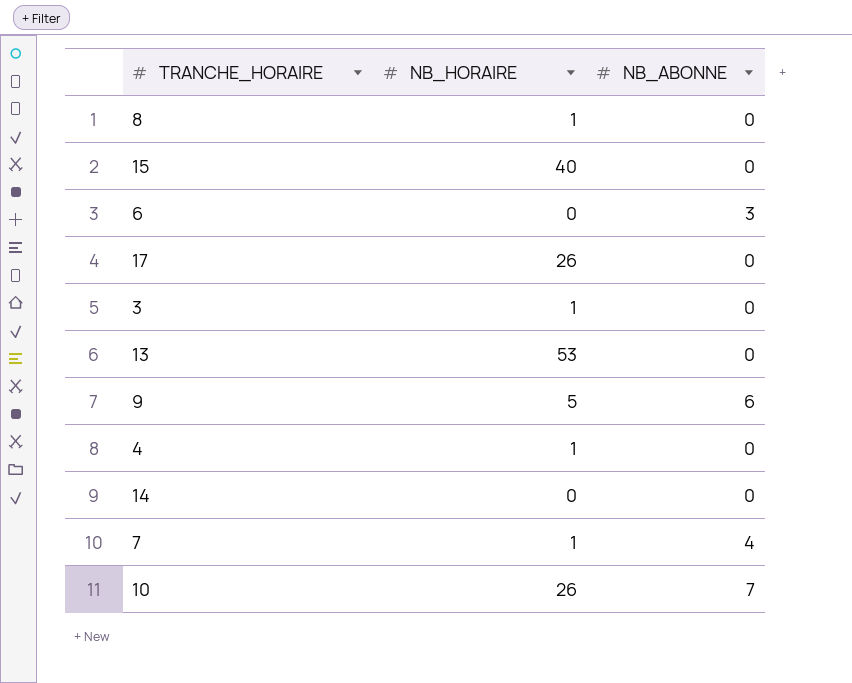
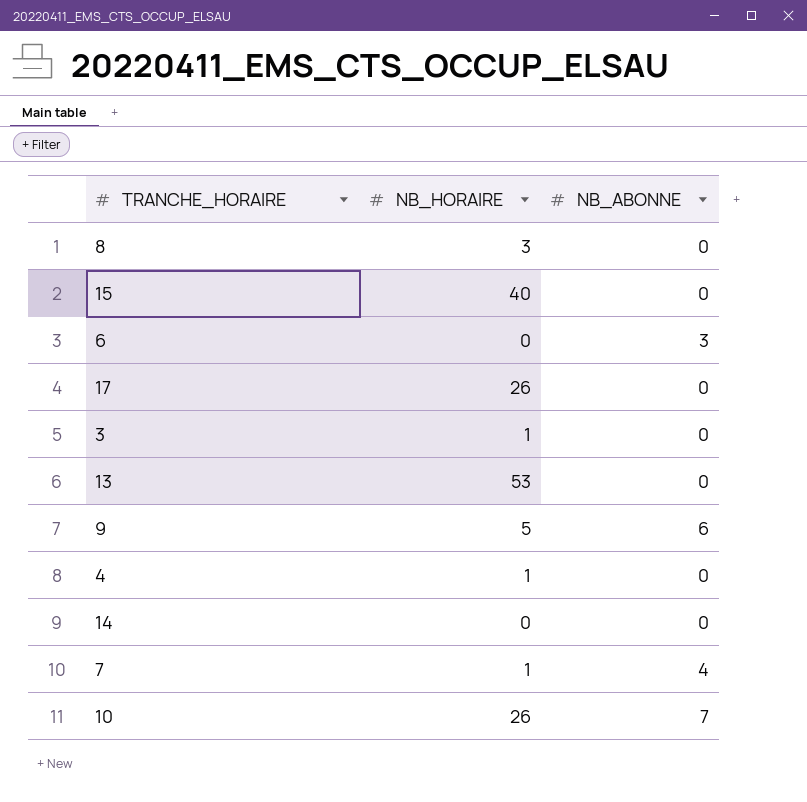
8 | NB_HORAIRE: 1 -> 3

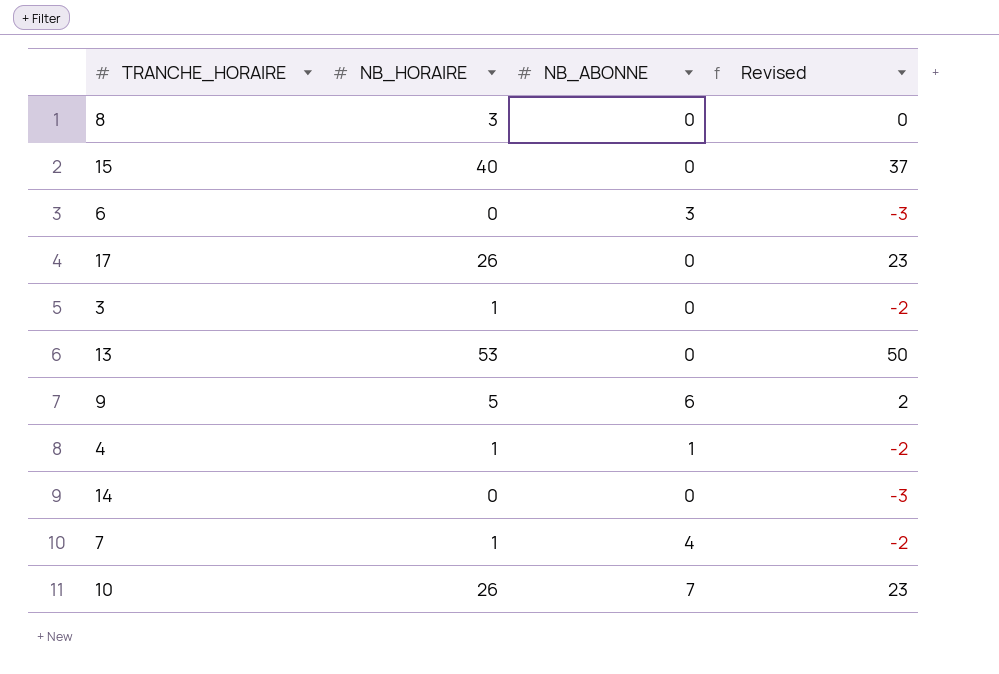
column Revised | formula: none -> [NB_HORAIRE] - 3
4 | NB_ABONNE: 0 -> 1

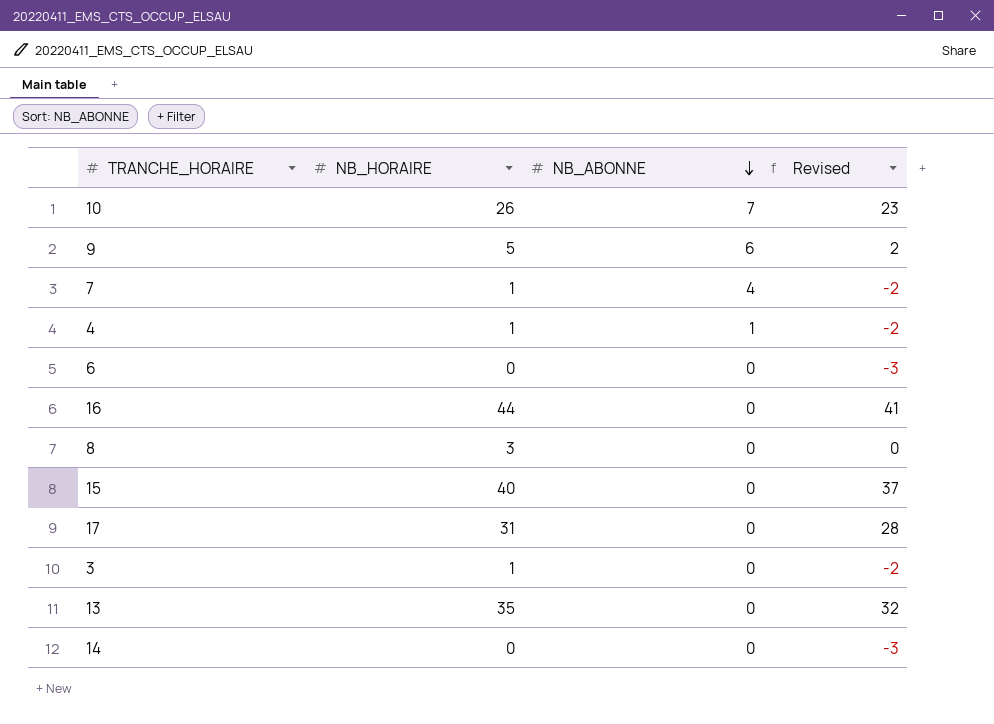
row order: none -> NB_ABONNE descending
6 | NB_ABONNE: 3 -> 0
row 16: none -> 44 | 0 | 41
17 | NB_HORAIRE: 26 -> 31
17 | Revised: 23 -> 28
13 | NB_HORAIRE: 53 -> 35
13 | Revised: 50 -> 32

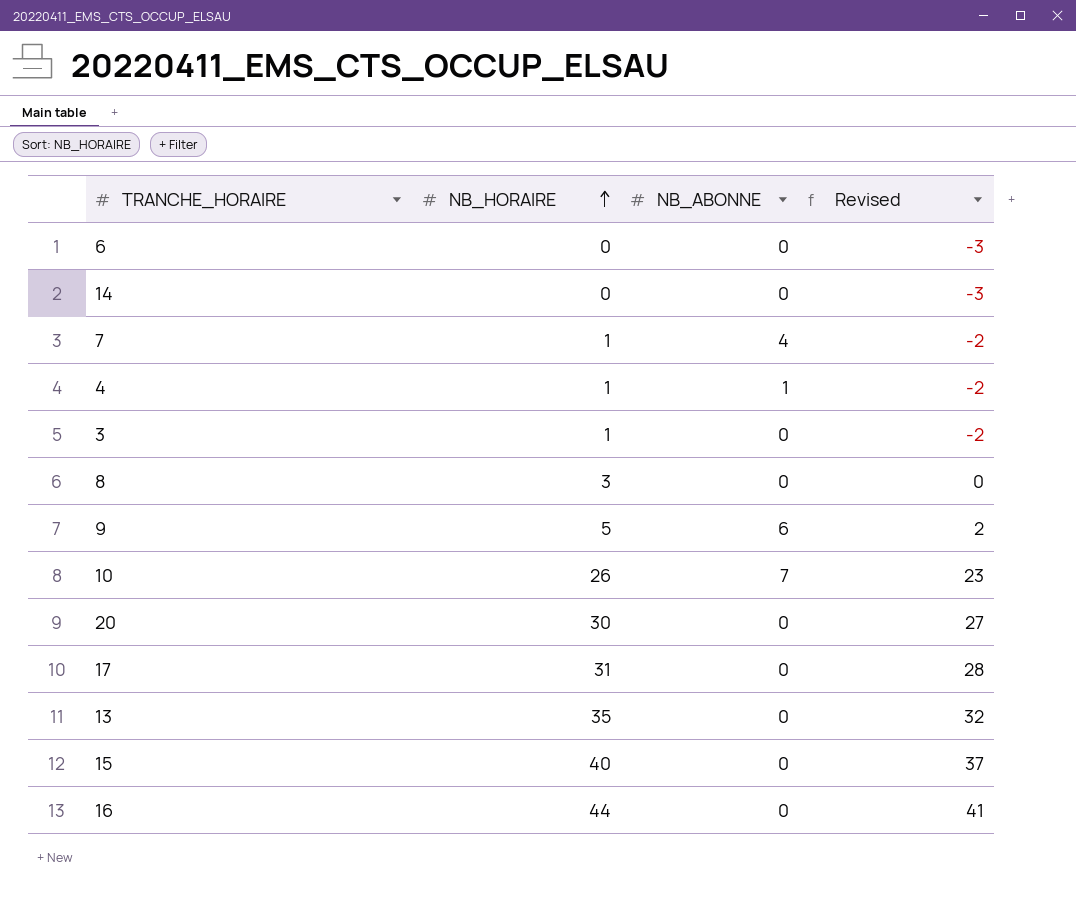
row order: NB_ABONNE descending -> NB_HORAIRE ascending
row 20: none -> 30 | 0 | 27

